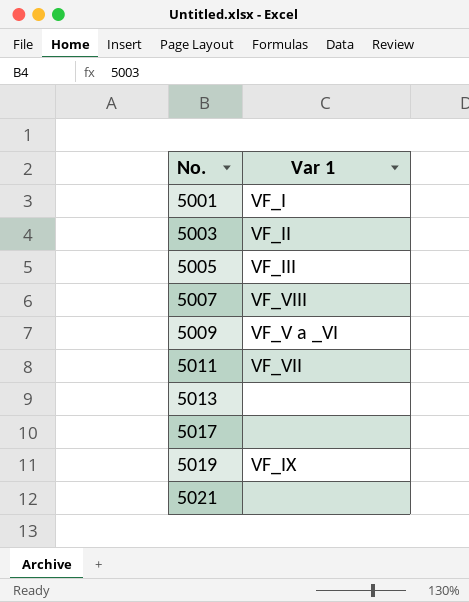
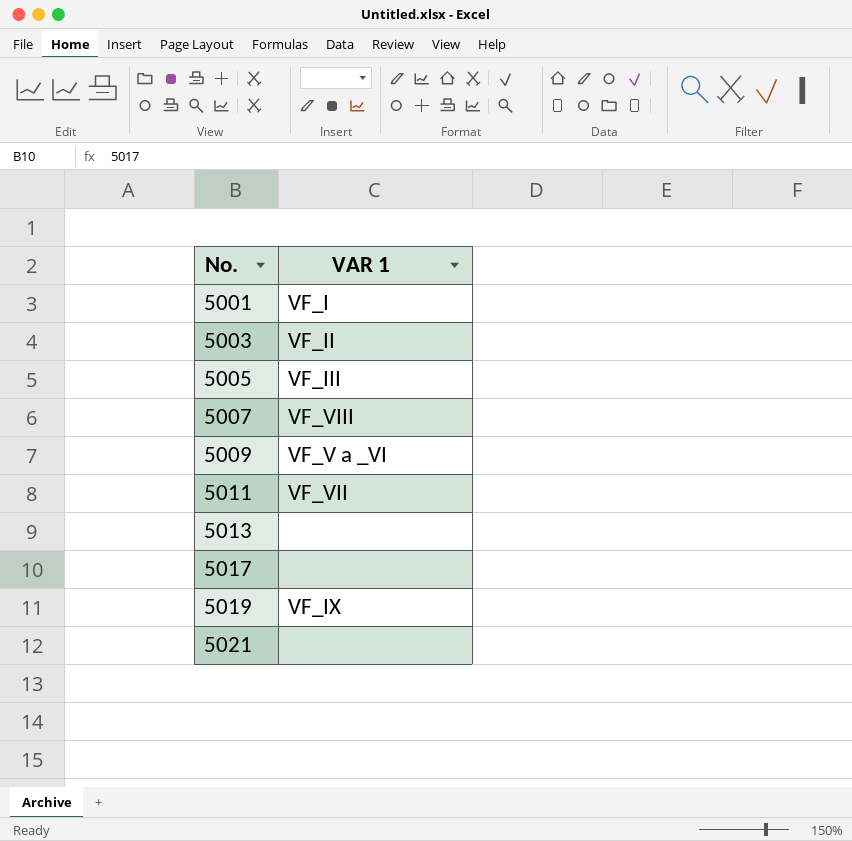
column name: Var 1 -> VAR 1

